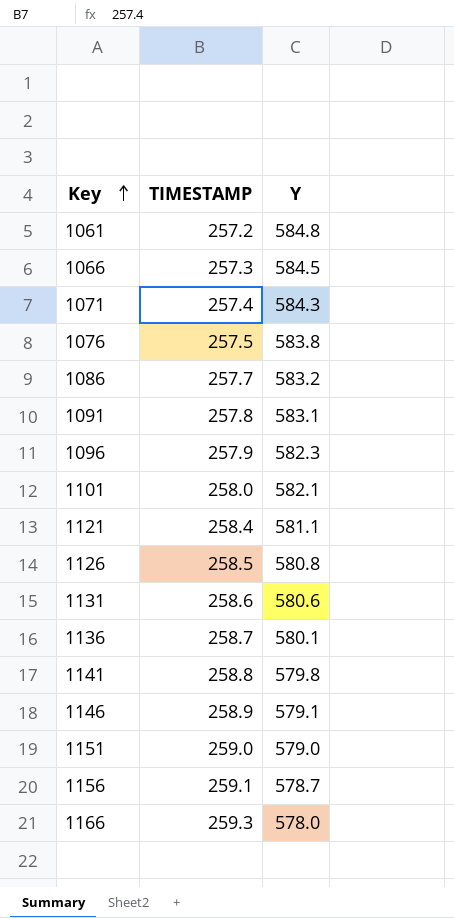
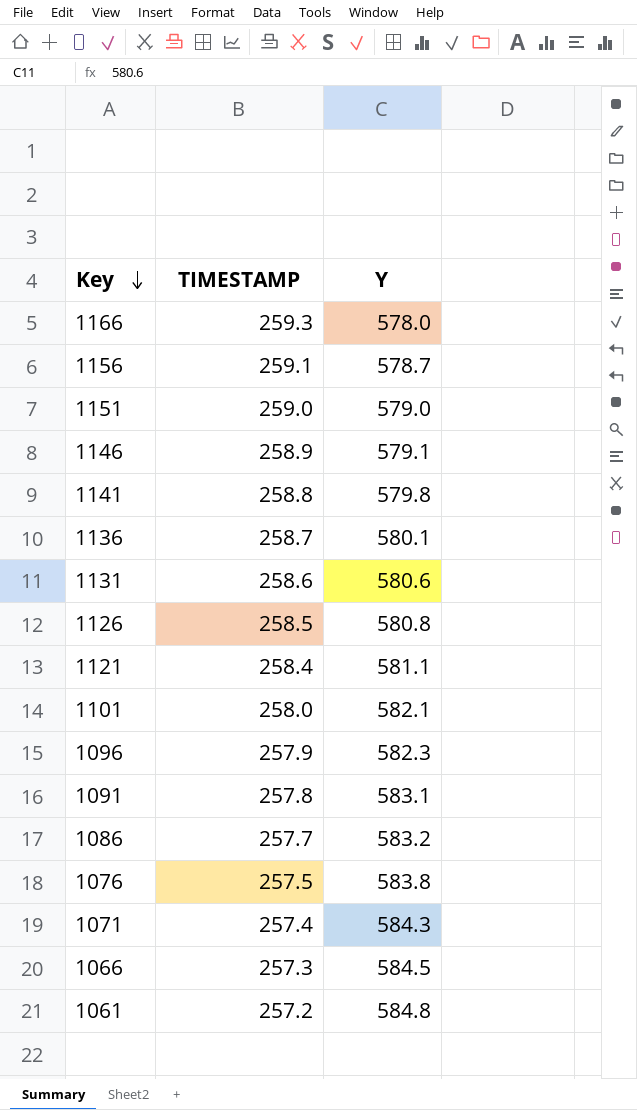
row order: Key ascending -> Key descending

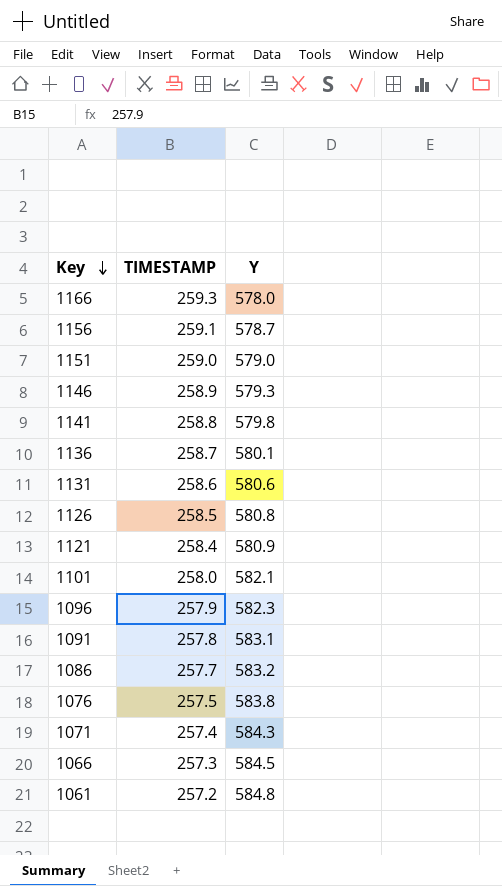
1146 | Y: 579.1 -> 579.3
1121 | Y: 581.1 -> 580.9

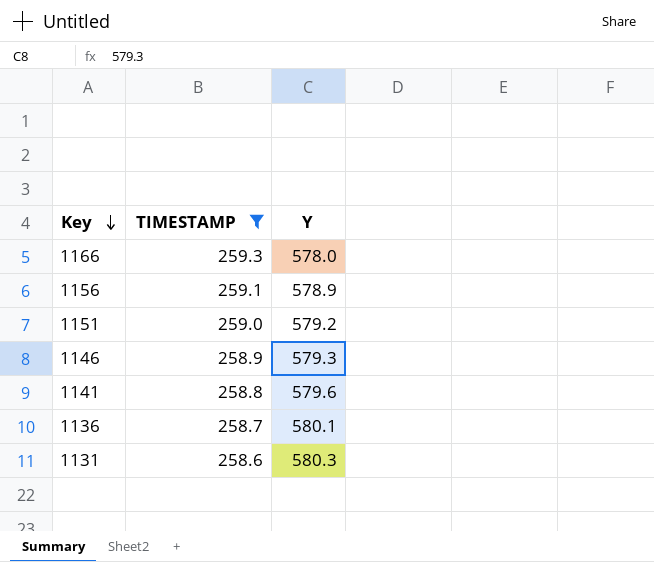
filter: none -> TIMESTAMP >= 258.6
1156 | Y: 578.7 -> 578.9
1151 | Y: 579.0 -> 579.2
1141 | Y: 579.8 -> 579.6
1131 | Y: 580.6 -> 580.3

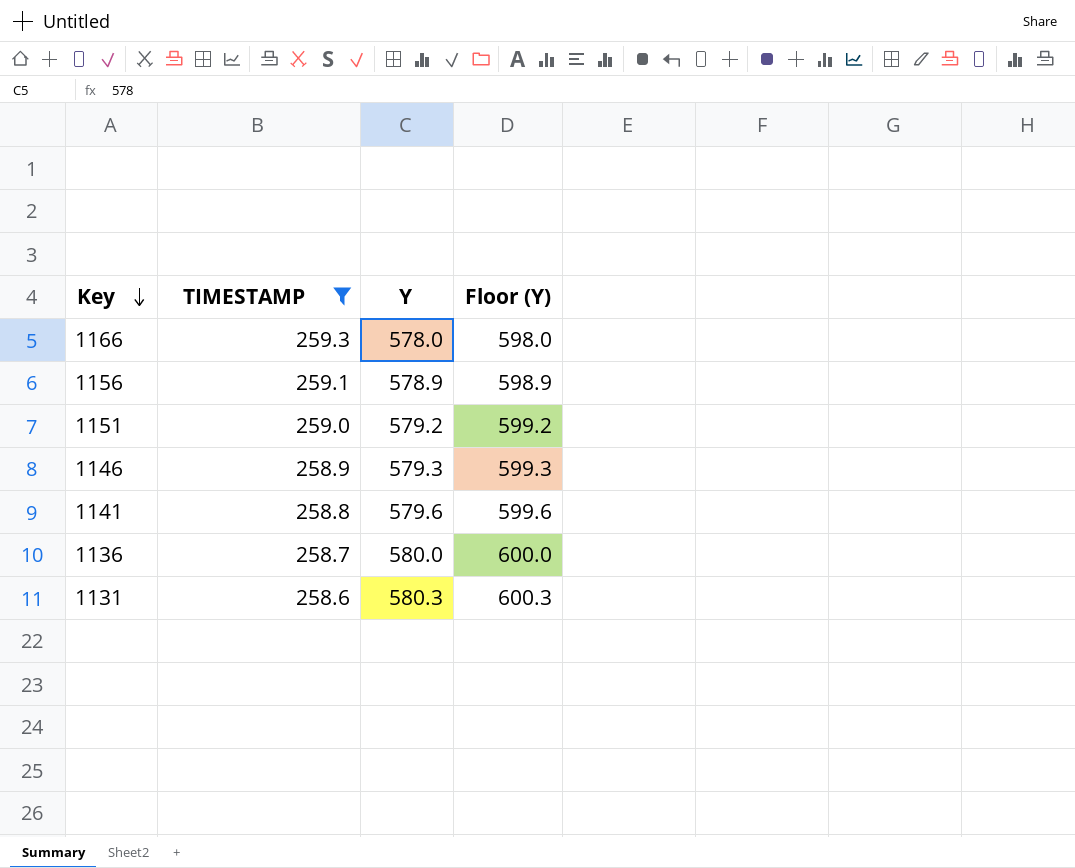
column Floor (Y) | formula: none -> [Y] + 20
1136 | Y: 580.1 -> 580.0

